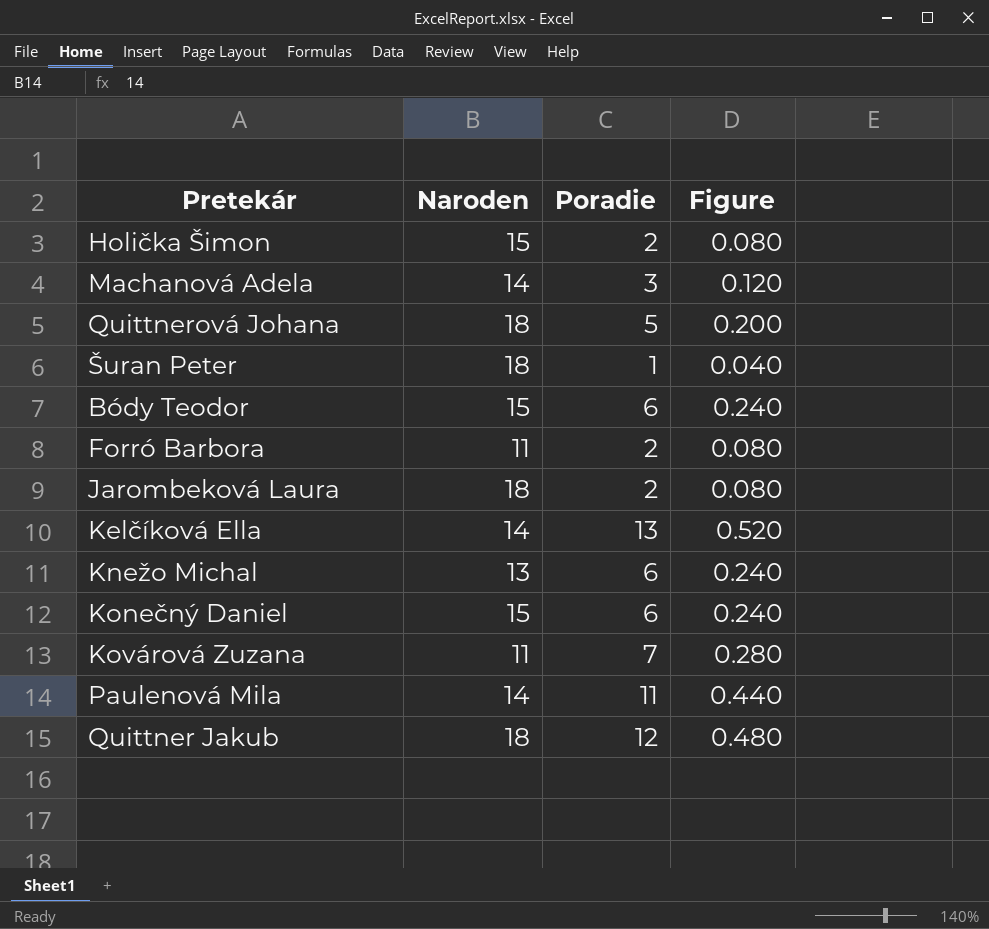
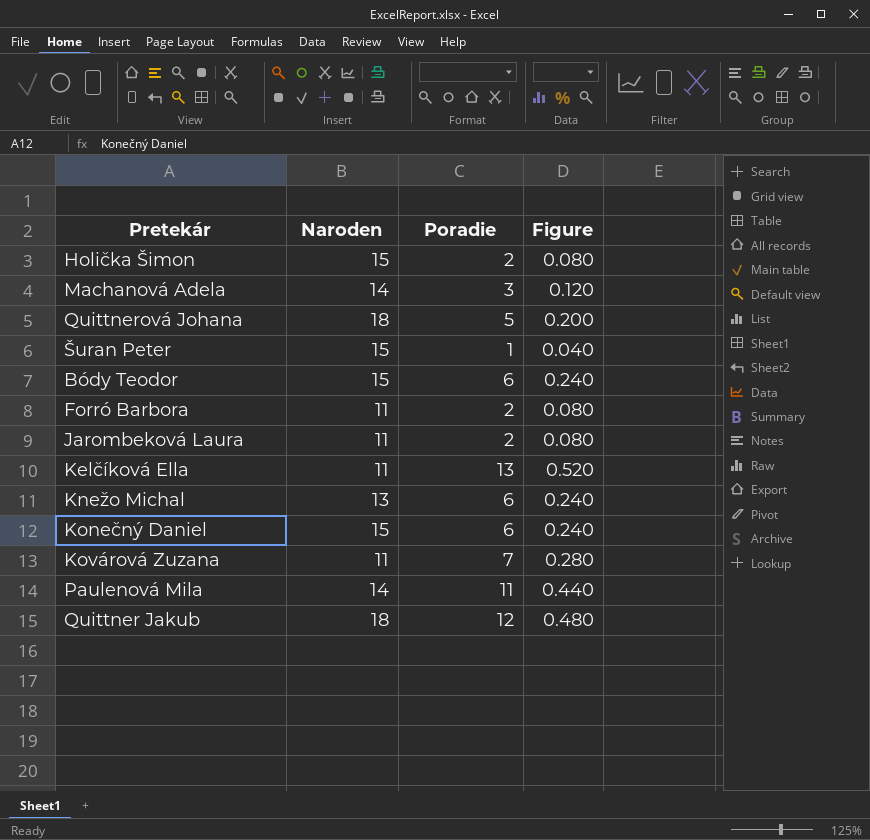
Šuran Peter | Naroden: 18 -> 15
Jarombeková Laura | Naroden: 18 -> 11
Kelčíková Ella | Naroden: 14 -> 11

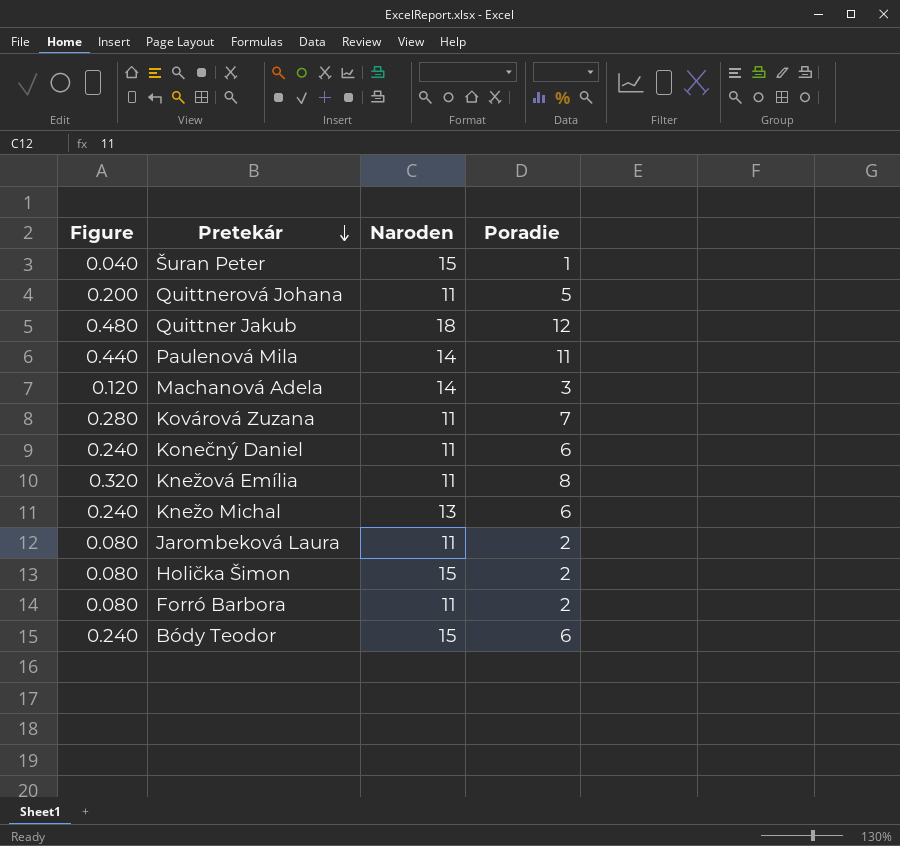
row order: none -> Pretekár descending
column Figure | position: 4 -> 1
row Kelčíková Ella: 11 | 13 | 0.520 -> none
Quittnerová Johana | Naroden: 18 -> 11
Konečný Daniel | Naroden: 15 -> 11
row Knežová Emília: none -> 0.320 | 11 | 8

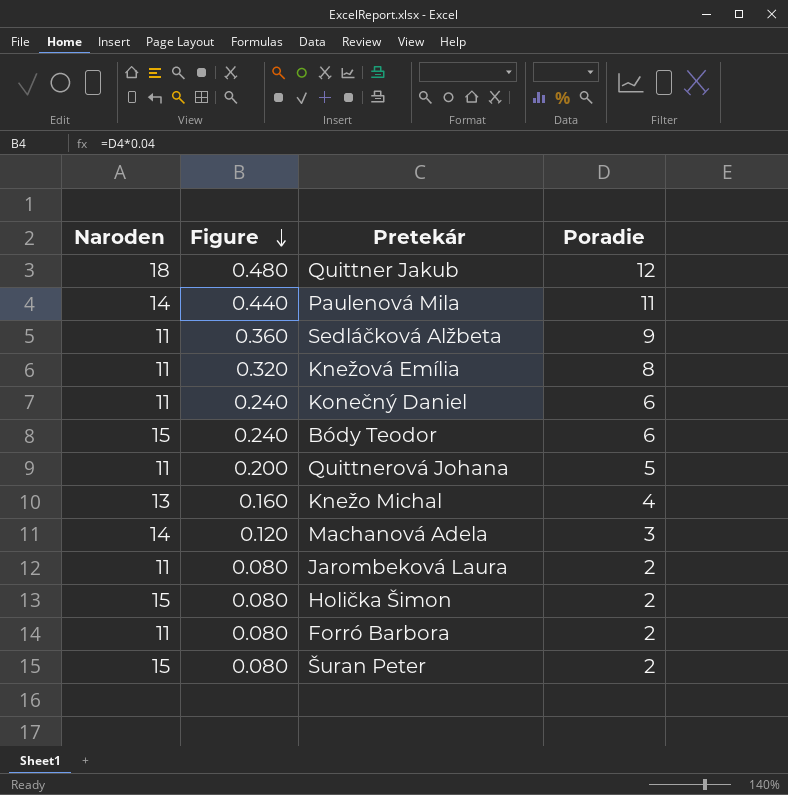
row order: Pretekár descending -> Figure descending
column Naroden | position: 3 -> 1
row Kovárová Zuzana: 0.280 | 11 | 7 -> none
row Sedláčková Alžbeta: none -> 11 | 0.360 | 9
Knežo Michal | Figure: 0.240 -> 0.160
Knežo Michal | Poradie: 6 -> 4
Šuran Peter | Figure: 0.040 -> 0.080
Šuran Peter | Poradie: 1 -> 2

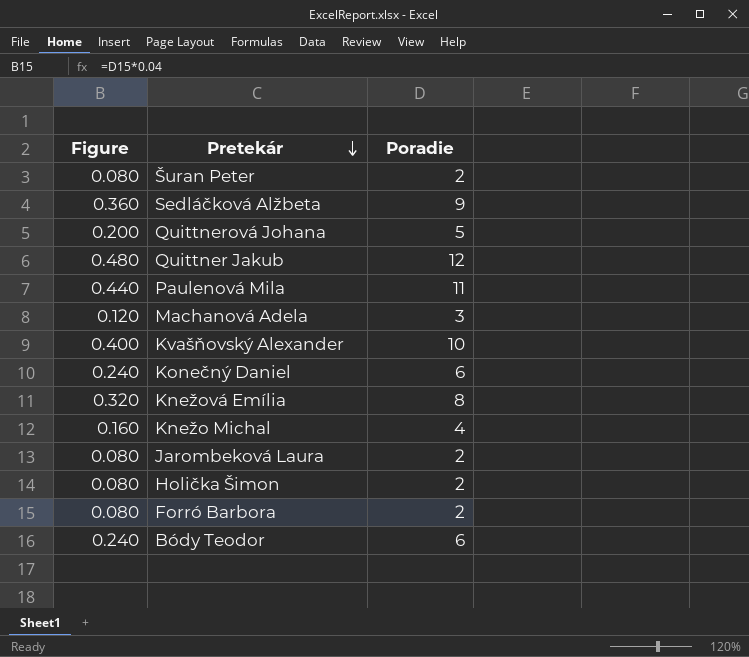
row order: Figure descending -> Pretekár descending
column Naroden | position: 1 -> none
row Kvašňovský Alexander: none -> 0.400 | 10

